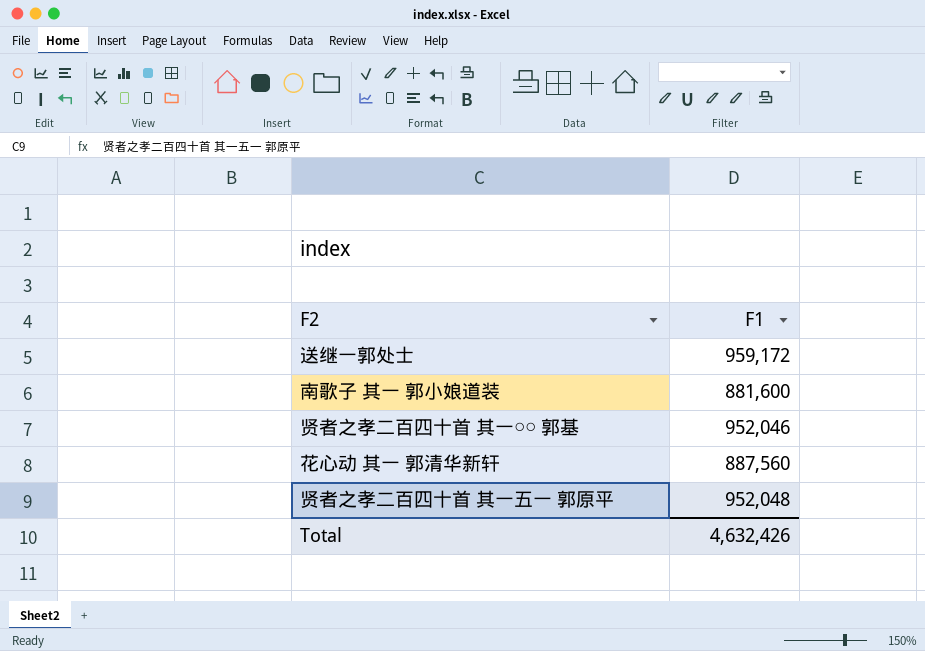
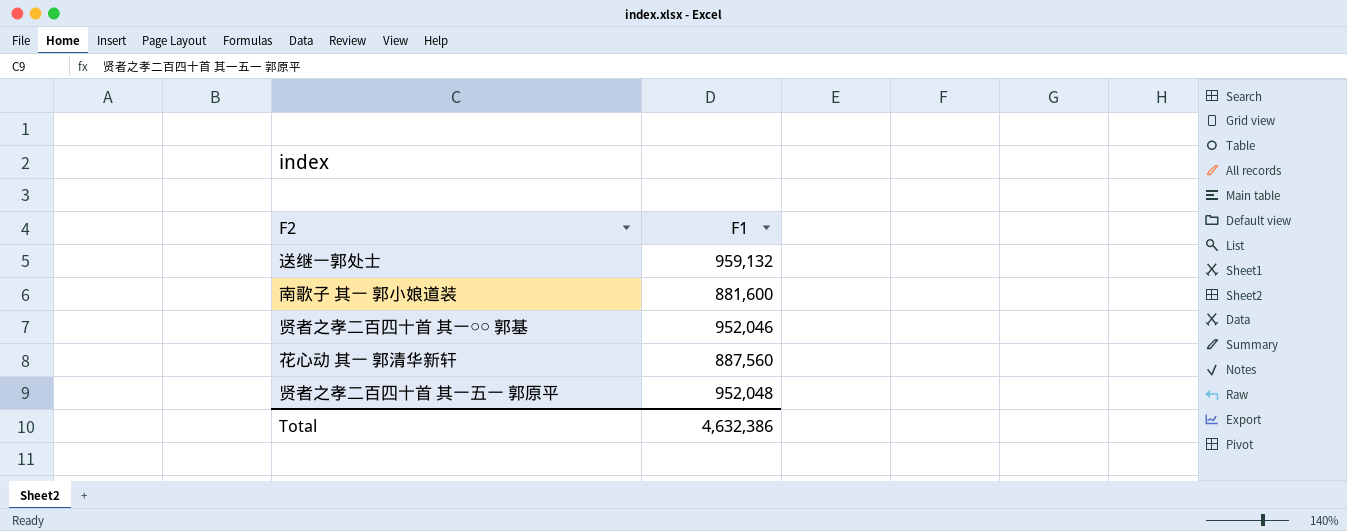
送继一郭处士 | F1: 959,172 -> 959,132
Total | F1: 4,632,426 -> 4,632,386

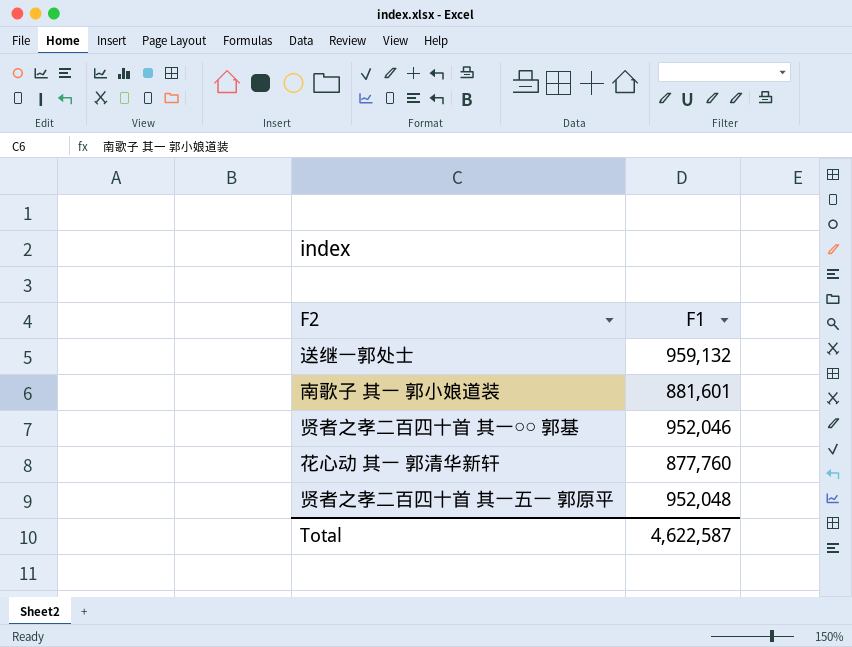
南歌子 其一 郭小娘道装 | F1: 881,600 -> 881,601
花心动 其一 郭清华新轩 | F1: 887,560 -> 877,760
Total | F1: 4,632,386 -> 4,622,587

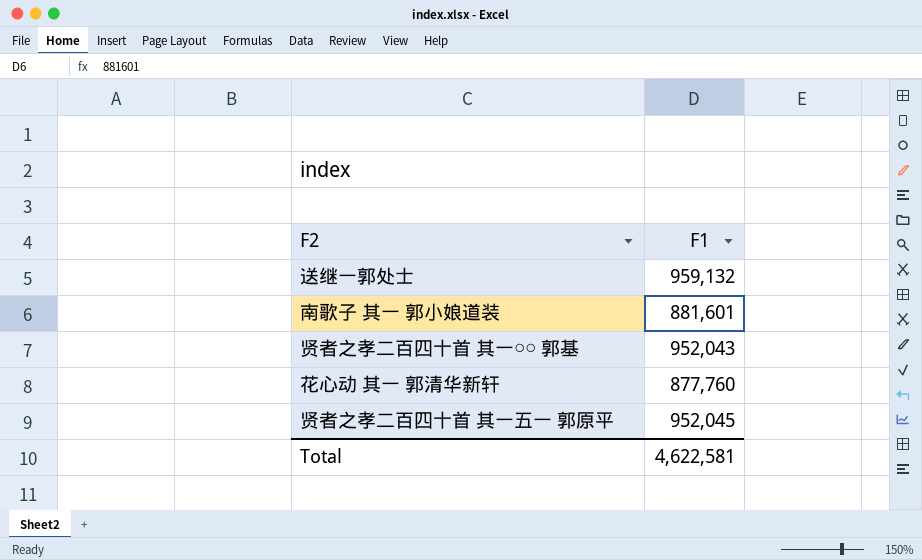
贤者之孝二百四十首 其一○○ 郭基 | F1: 952,046 -> 952,043
贤者之孝二百四十首 其一五一 郭原平 | F1: 952,048 -> 952,045
Total | F1: 4,622,587 -> 4,622,581

